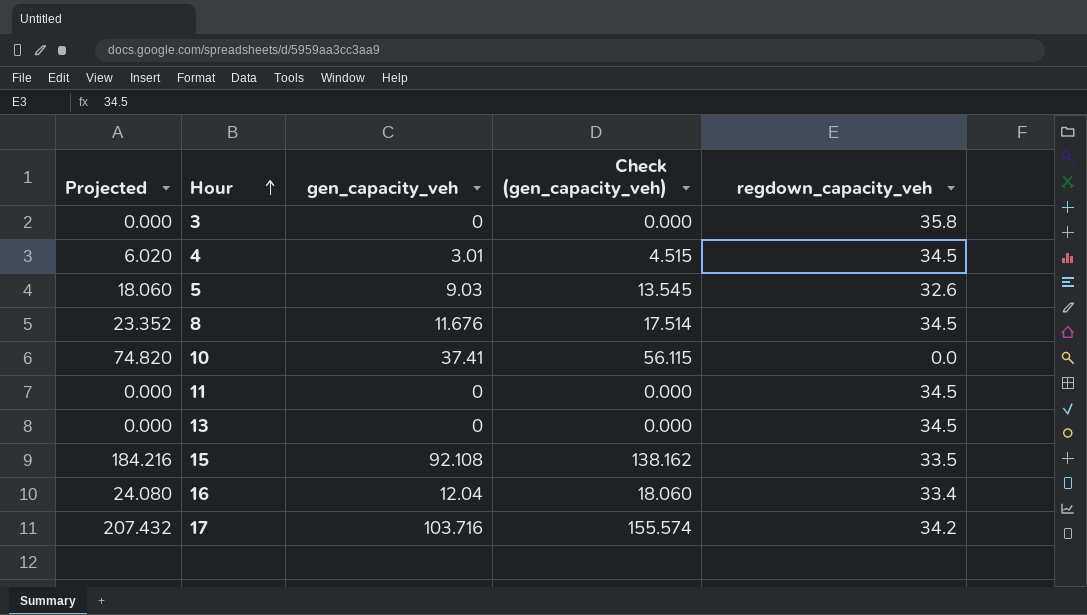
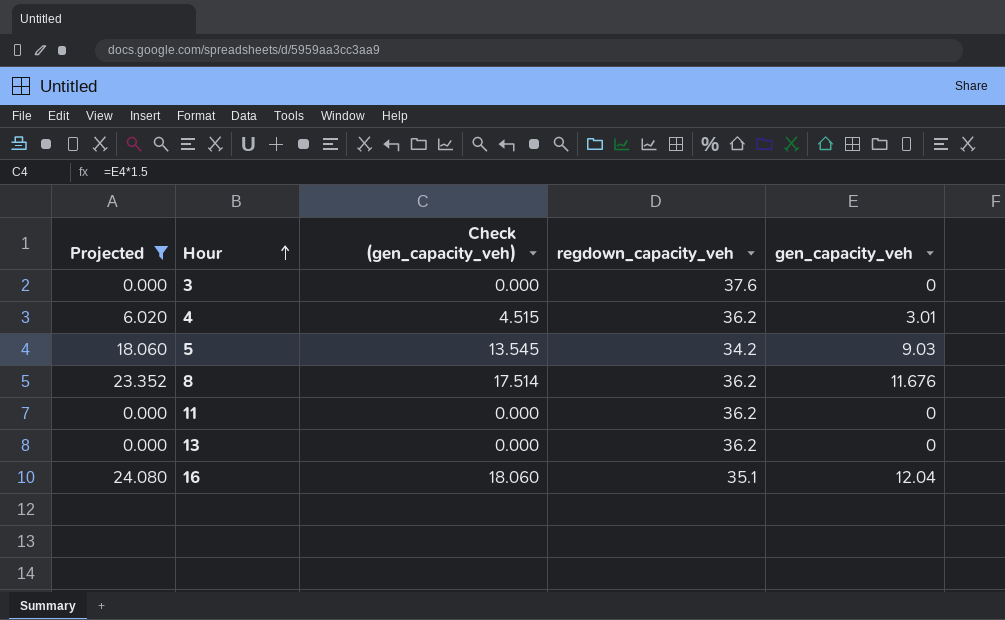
filter: none -> Projected <= 24.080
column gen_capacity_veh | position: 3 -> 5
3 | regdown_capacity_veh: 35.8 -> 37.6
4 | regdown_capacity_veh: 34.5 -> 36.2
5 | regdown_capacity_veh: 32.6 -> 34.2
8 | regdown_capacity_veh: 34.5 -> 36.2
11 | regdown_capacity_veh: 34.5 -> 36.2
13 | regdown_capacity_veh: 34.5 -> 36.2
16 | regdown_capacity_veh: 33.4 -> 35.1

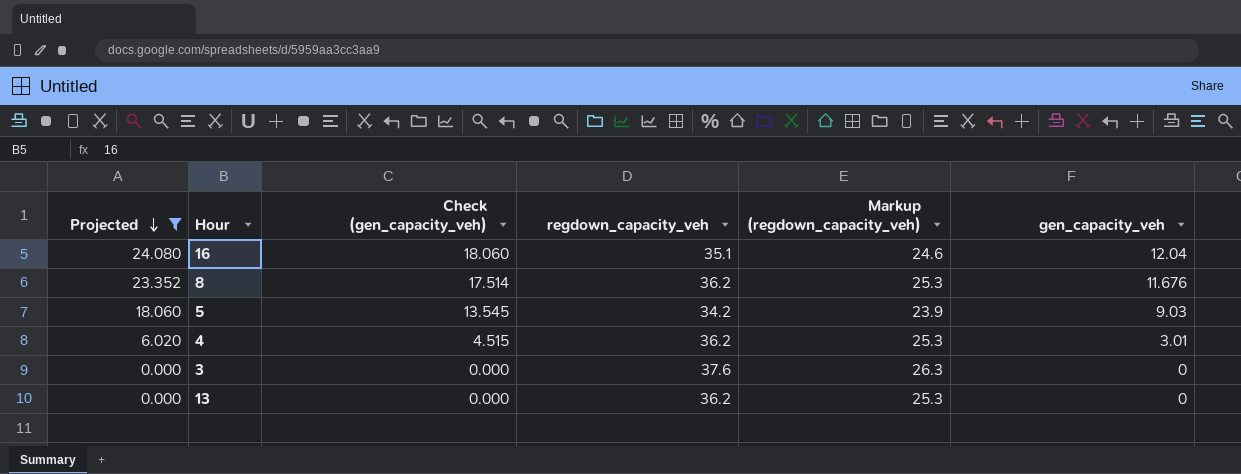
row order: Hour ascending -> Projected descending
column Markup (regdown_capacity_veh) | formula: none -> [regdown_capacity_veh] * 0.7
row 11: 0.000 | 0.000 | 36.2 | 0 -> none

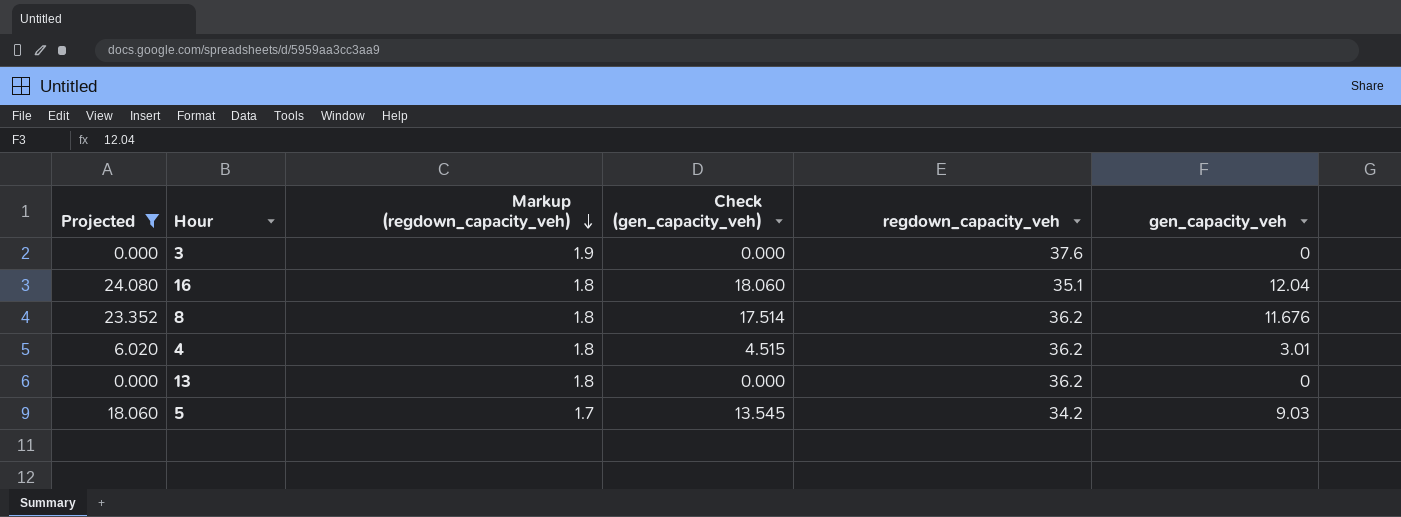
row order: Projected descending -> Markup (regdown_capacity_veh) descending
column Markup (regdown_capacity_veh) | formula: [regdown_capacity_veh] * 0.7 -> [regdown_capacity_veh] * 0.05
column Markup (regdown_capacity_veh) | position: 5 -> 3

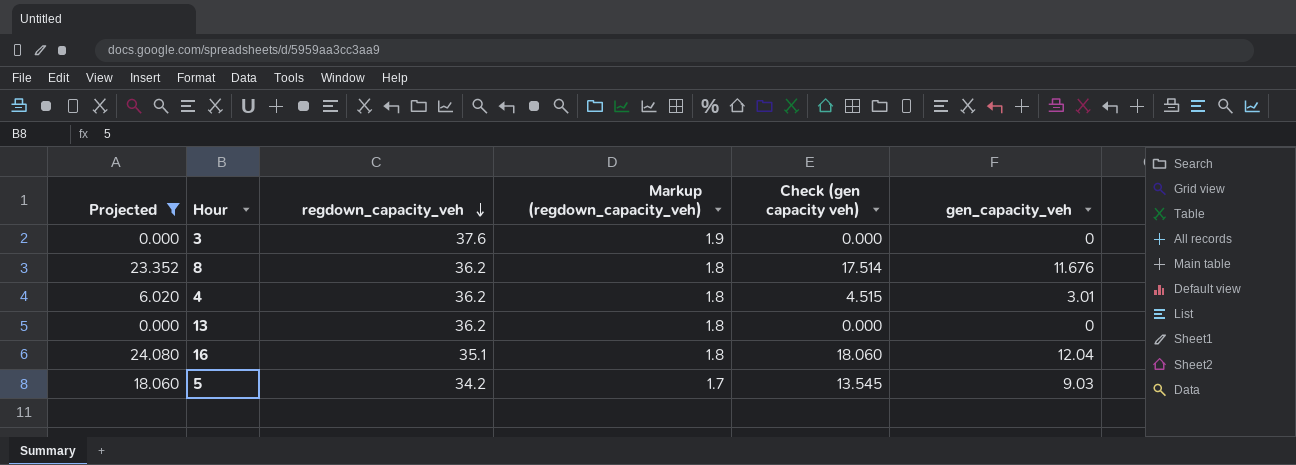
row order: Markup (regdown_capacity_veh) descending -> regdown_capacity_veh descending
column regdown_capacity_veh | position: 5 -> 3
column name: Check (gen_capacity_veh) -> Check (gen capacity veh)

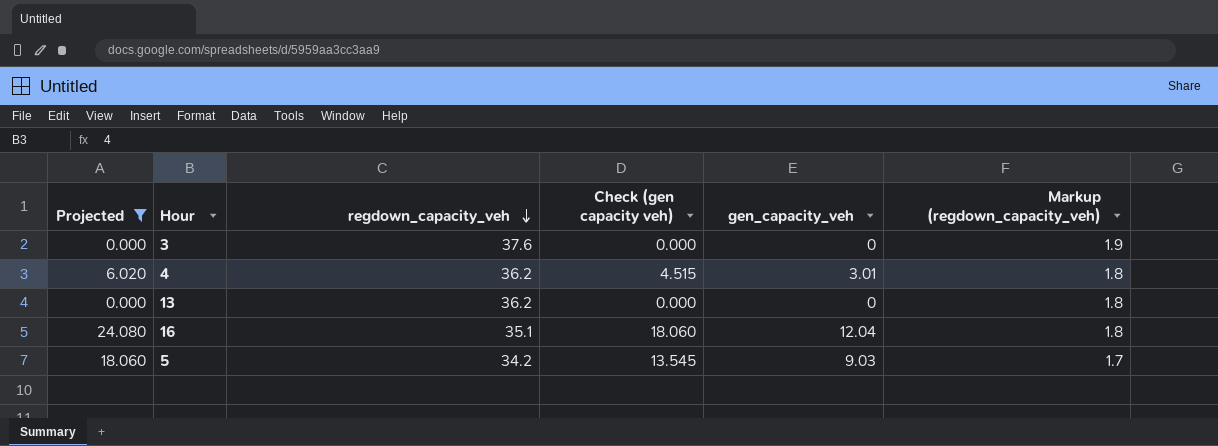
column Markup (regdown_capacity_veh) | position: 4 -> 6
row 8: 23.352 | 36.2 | 1.8 | 17.514 | 11.676 -> none

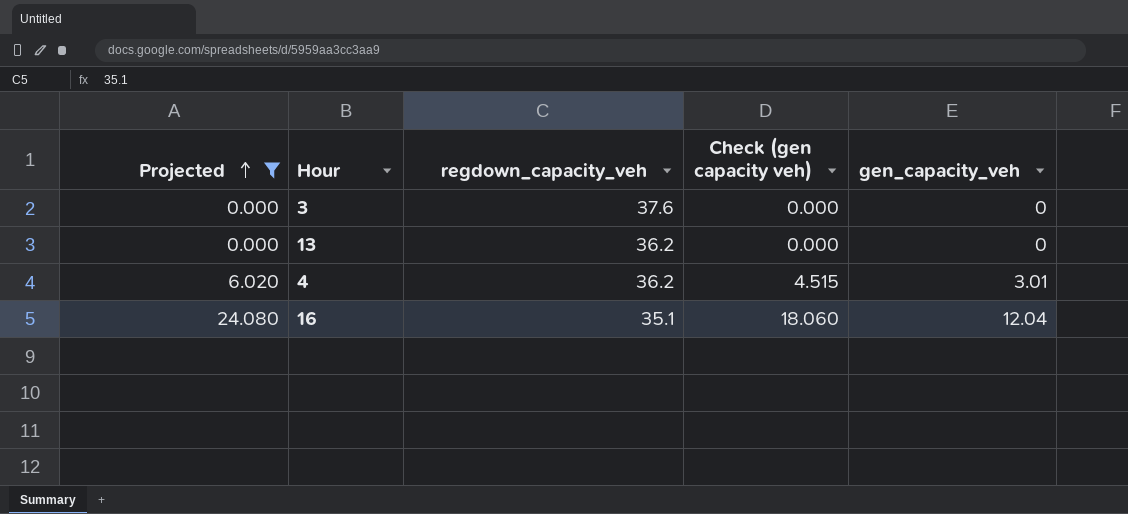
row order: regdown_capacity_veh descending -> Projected ascending
column Markup (regdown_capacity_veh) | formula: [regdown_capacity_veh] * 0.05 -> none
row 5: 18.060 | 34.2 | 13.545 | 9.03 | 1.7 -> none

